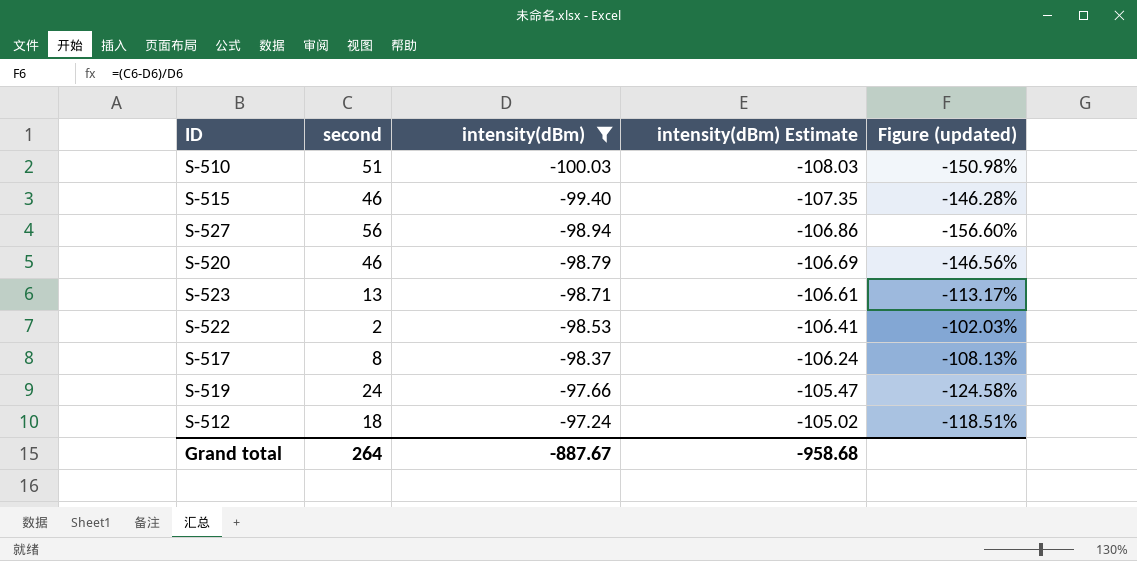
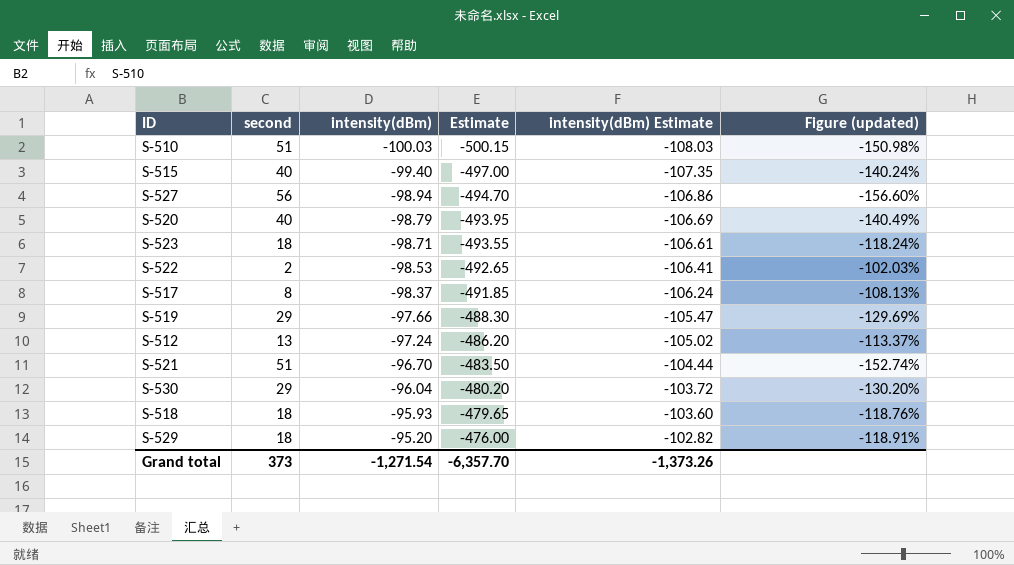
filter: intensity(dBm) <= -97.24 -> none
column Estimate | formula: none -> [intensity(dBm)] * 5
S-515 | second: 46 -> 40
S-515 | Figure (updated): -146.28% -> -140.24%
S-520 | second: 46 -> 40
S-520 | Figure (updated): -146.56% -> -140.49%
S-523 | second: 13 -> 18
S-523 | Figure (updated): -113.17% -> -118.24%
S-519 | second: 24 -> 29
S-519 | Figure (updated): -124.58% -> -129.69%
S-512 | second: 18 -> 13
S-512 | Figure (updated): -118.51% -> -113.37%
Grand total | second: 264 -> 373
Grand total | intensity(dBm): -887.67 -> -1,271.54
Grand total | intensity(dBm) Estimate: -958.68 -> -1,373.26

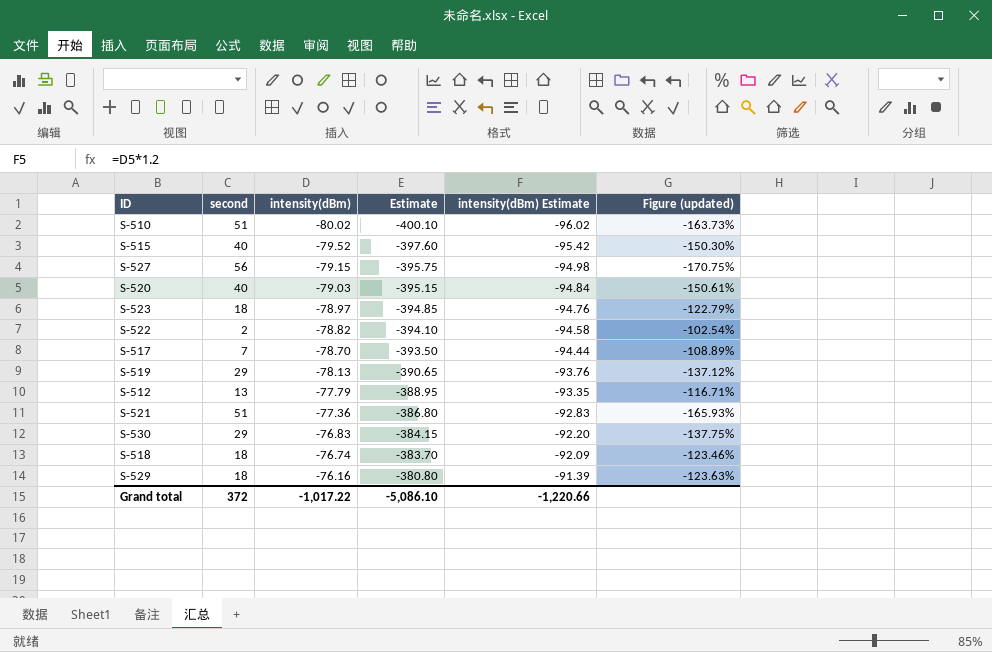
column intensity(dBm) Estimate | formula: [intensity(dBm)] * 1.08 -> [intensity(dBm)] * 1.2
S-510 | intensity(dBm): -100.03 -> -80.02
S-510 | Estimate: -500.15 -> -400.10
S-510 | Figure (updated): -150.98% -> -163.73%
S-515 | intensity(dBm): -99.40 -> -79.52
S-515 | Estimate: -497.00 -> -397.60
S-515 | Figure (updated): -140.24% -> -150.30%
S-527 | intensity(dBm): -98.94 -> -79.15
S-527 | Estimate: -494.70 -> -395.75
S-527 | Figure (updated): -156.60% -> -170.75%
S-520 | intensity(dBm): -98.79 -> -79.03
S-520 | Estimate: -493.95 -> -395.15
S-520 | Figure (updated): -140.49% -> -150.61%
S-523 | intensity(dBm): -98.71 -> -78.97
S-523 | Estimate: -493.55 -> -394.85
S-523 | Figure (updated): -118.24% -> -122.79%
S-522 | intensity(dBm): -98.53 -> -78.82
S-522 | Estimate: -492.65 -> -394.10
S-522 | Figure (updated): -102.03% -> -102.54%
S-517 | second: 8 -> 7
S-517 | intensity(dBm): -98.37 -> -78.70
S-517 | Estimate: -491.85 -> -393.50
S-517 | Figure (updated): -108.13% -> -108.89%
S-519 | intensity(dBm): -97.66 -> -78.13
S-519 | Estimate: -488.30 -> -390.65
S-519 | Figure (updated): -129.69% -> -137.12%
S-512 | intensity(dBm): -97.24 -> -77.79
S-512 | Estimate: -486.20 -> -388.95
S-512 | Figure (updated): -113.37% -> -116.71%
S-521 | intensity(dBm): -96.70 -> -77.36
S-521 | Estimate: -483.50 -> -386.80
S-521 | Figure (updated): -152.74% -> -165.93%
S-530 | intensity(dBm): -96.04 -> -76.83
S-530 | Estimate: -480.20 -> -384.15
S-530 | Figure (updated): -130.20% -> -137.75%
S-518 | intensity(dBm): -95.93 -> -76.74
S-518 | Estimate: -479.65 -> -383.70
S-518 | Figure (updated): -118.76% -> -123.46%
S-529 | intensity(dBm): -95.20 -> -76.16
S-529 | Estimate: -476.00 -> -380.80
S-529 | Figure (updated): -118.91% -> -123.63%
Grand total | second: 373 -> 372
Grand total | intensity(dBm): -1,271.54 -> -1,017.22
Grand total | Estimate: -6,357.70 -> -5,086.10
Grand total | intensity(dBm) Estimate: -1,373.26 -> -1,220.66

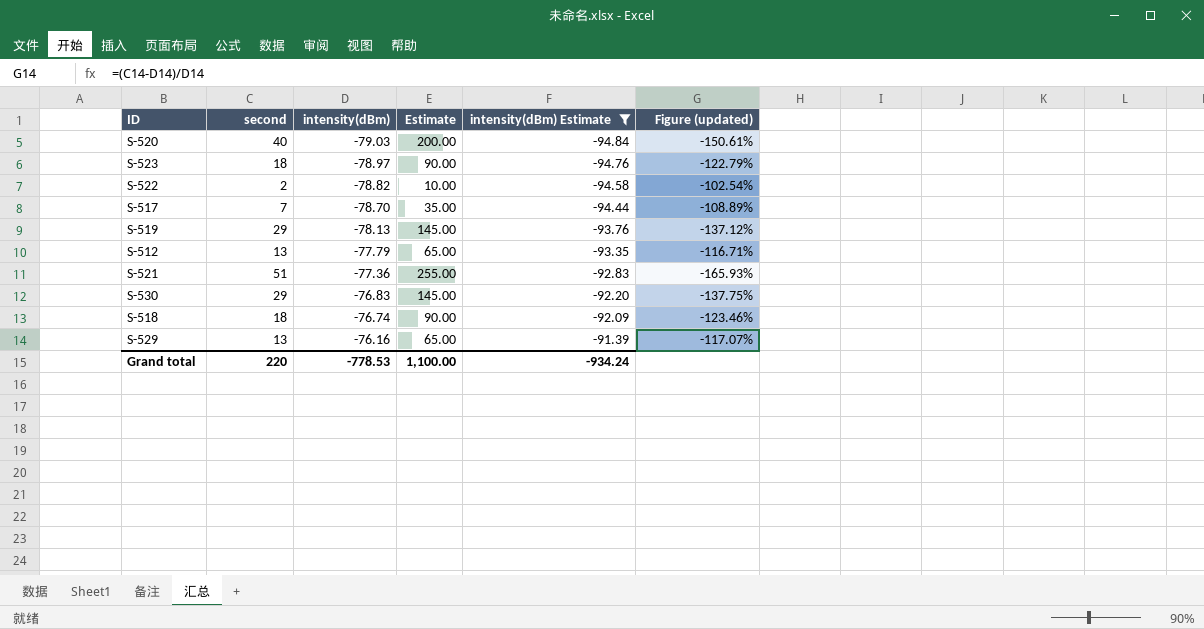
filter: none -> intensity(dBm) Estimate >= -94.84
column Estimate | formula: [intensity(dBm)] * 5 -> [second] * 5
S-529 | second: 18 -> 13
S-529 | Figure (updated): -123.63% -> -117.07%
Grand total | second: 372 -> 220
Grand total | intensity(dBm): -1,017.22 -> -778.53
Grand total | Estimate: -5,086.10 -> 1,100.00
Grand total | intensity(dBm) Estimate: -1,220.66 -> -934.24

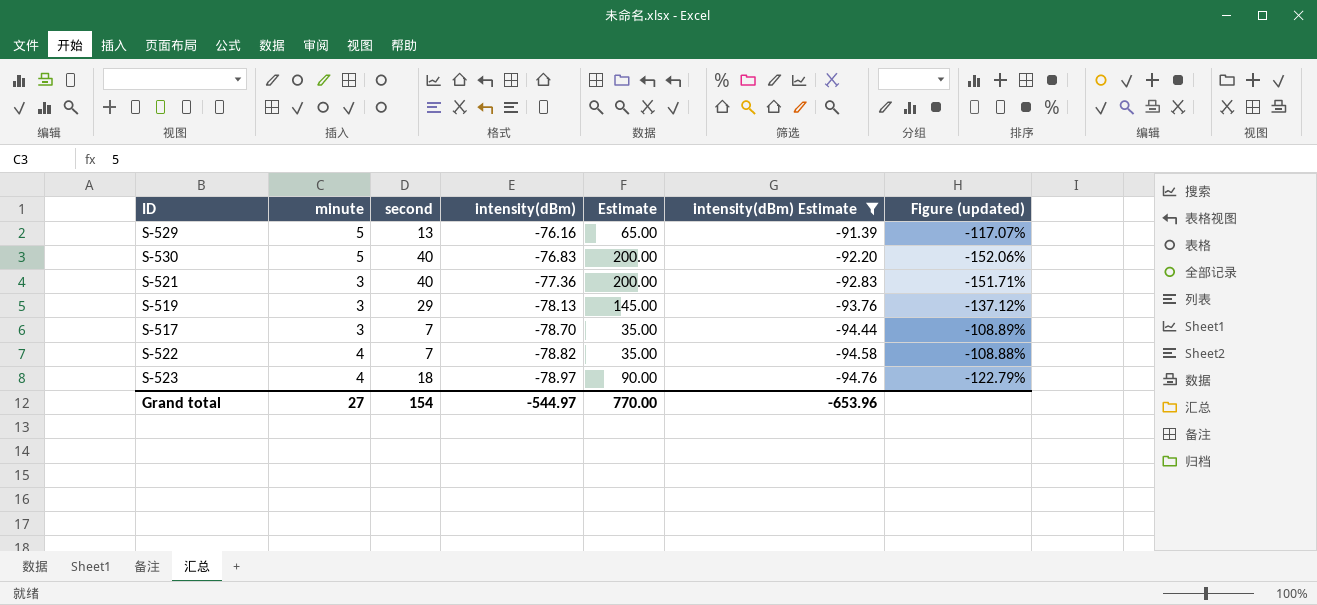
row order: intensity(dBm) ascending -> intensity(dBm) descending
column minute | position: none -> 2
row S-520: 40 | -79.03 | 200.00 | -94.84 | -150.61% -> none
row S-512: 13 | -77.79 | 65.00 | -93.35 | -116.71% -> none
row S-518: 18 | -76.74 | 90.00 | -92.09 | -123.46% -> none
S-530 | second: 29 -> 40
S-530 | Estimate: 145.00 -> 200.00
S-530 | Figure (updated): -137.75% -> -152.06%
S-521 | second: 51 -> 40
S-521 | Estimate: 255.00 -> 200.00
S-521 | Figure (updated): -165.93% -> -151.71%
S-522 | second: 2 -> 7
S-522 | Estimate: 10.00 -> 35.00
S-522 | Figure (updated): -102.54% -> -108.88%
Grand total | second: 220 -> 154
Grand total | intensity(dBm): -778.53 -> -544.97
Grand total | Estimate: 1,100.00 -> 770.00
Grand total | intensity(dBm) Estimate: -934.24 -> -653.96

